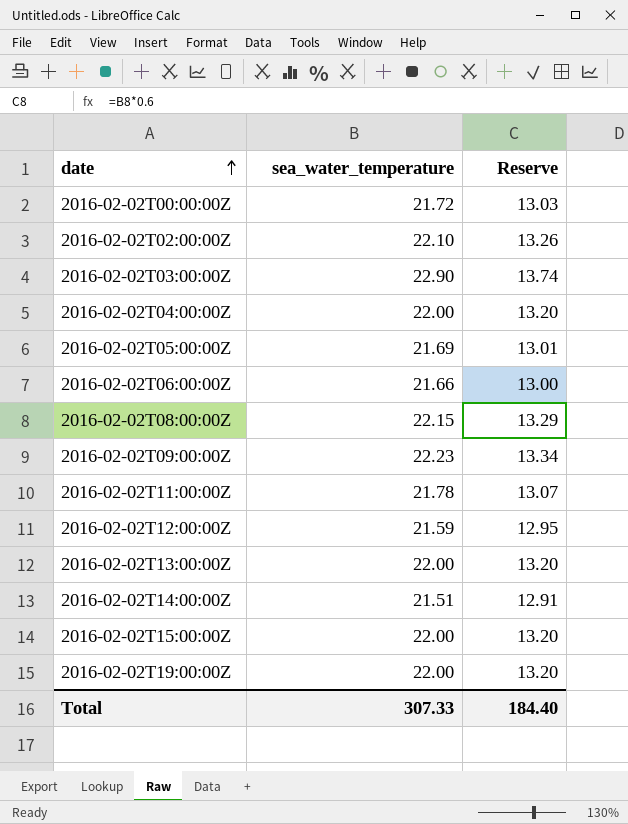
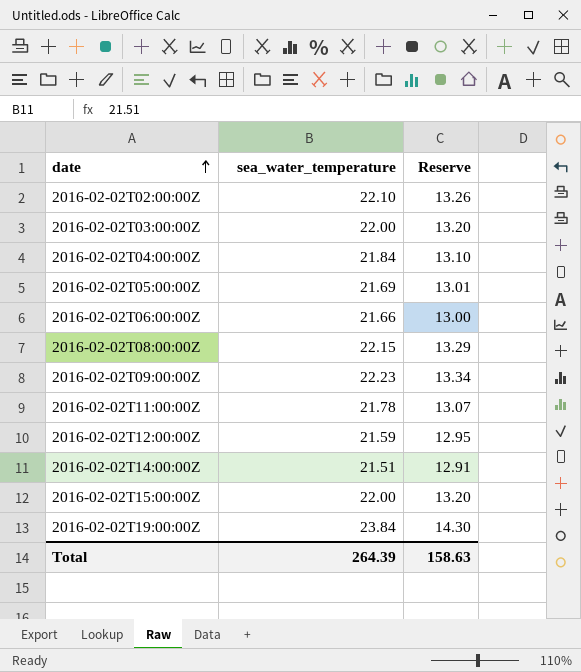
row 2016-02-02T00:00:00Z: 21.72 | 13.03 -> none
row 2016-02-02T13:00:00Z: 22.00 | 13.20 -> none
2016-02-02T03:00:00Z | sea_water_temperature: 22.90 -> 22.00
2016-02-02T03:00:00Z | Reserve: 13.74 -> 13.20
2016-02-02T04:00:00Z | sea_water_temperature: 22.00 -> 21.84
2016-02-02T04:00:00Z | Reserve: 13.20 -> 13.10
2016-02-02T19:00:00Z | sea_water_temperature: 22.00 -> 23.84
2016-02-02T19:00:00Z | Reserve: 13.20 -> 14.30
Total | sea_water_temperature: 307.33 -> 264.39
Total | Reserve: 184.40 -> 158.63

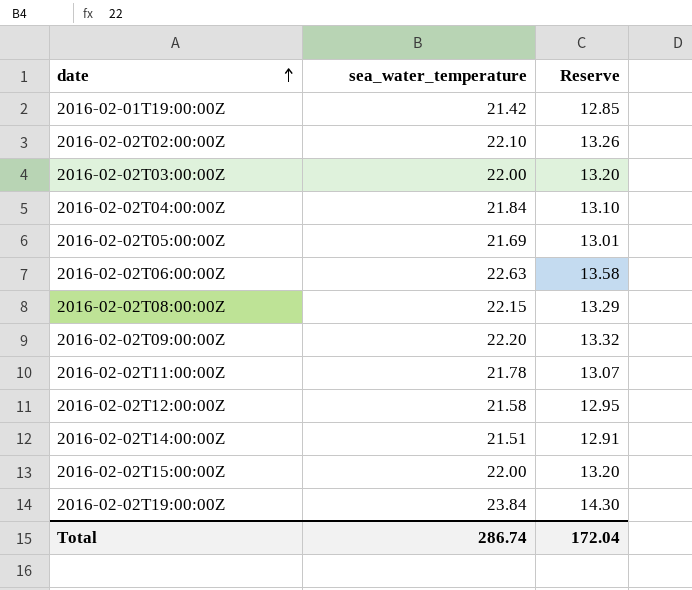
row 2016-02-01T19:00:00Z: none -> 21.42 | 12.85
2016-02-02T06:00:00Z | sea_water_temperature: 21.66 -> 22.63
2016-02-02T06:00:00Z | Reserve: 13.00 -> 13.58
2016-02-02T09:00:00Z | sea_water_temperature: 22.23 -> 22.20
2016-02-02T09:00:00Z | Reserve: 13.34 -> 13.32
2016-02-02T12:00:00Z | sea_water_temperature: 21.59 -> 21.58
Total | sea_water_temperature: 264.39 -> 286.74
Total | Reserve: 158.63 -> 172.04

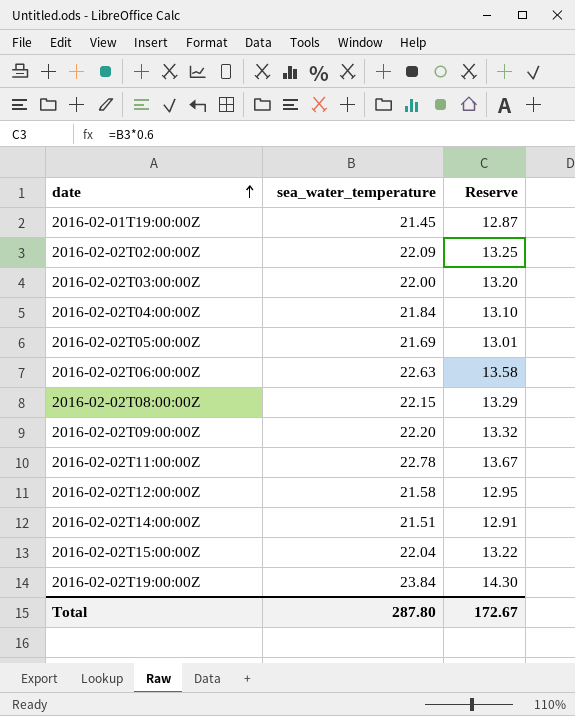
2016-02-01T19:00:00Z | sea_water_temperature: 21.42 -> 21.45
2016-02-01T19:00:00Z | Reserve: 12.85 -> 12.87
2016-02-02T02:00:00Z | sea_water_temperature: 22.10 -> 22.09
2016-02-02T02:00:00Z | Reserve: 13.26 -> 13.25
2016-02-02T11:00:00Z | sea_water_temperature: 21.78 -> 22.78
2016-02-02T11:00:00Z | Reserve: 13.07 -> 13.67
2016-02-02T15:00:00Z | sea_water_temperature: 22.00 -> 22.04
2016-02-02T15:00:00Z | Reserve: 13.20 -> 13.22
Total | sea_water_temperature: 286.74 -> 287.80
Total | Reserve: 172.04 -> 172.67

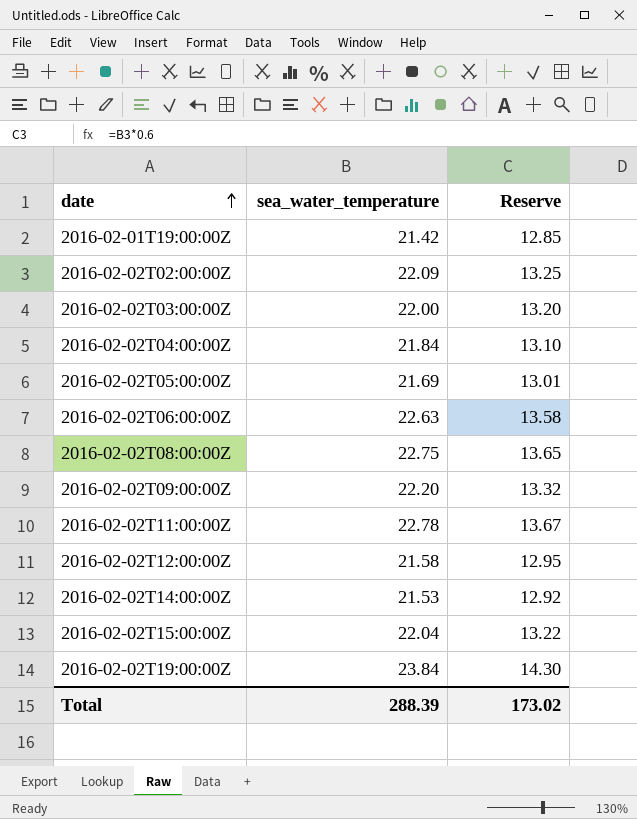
2016-02-01T19:00:00Z | sea_water_temperature: 21.45 -> 21.42
2016-02-01T19:00:00Z | Reserve: 12.87 -> 12.85
2016-02-02T08:00:00Z | sea_water_temperature: 22.15 -> 22.75
2016-02-02T08:00:00Z | Reserve: 13.29 -> 13.65
2016-02-02T14:00:00Z | sea_water_temperature: 21.51 -> 21.53
2016-02-02T14:00:00Z | Reserve: 12.91 -> 12.92
Total | sea_water_temperature: 287.80 -> 288.39
Total | Reserve: 172.67 -> 173.02

